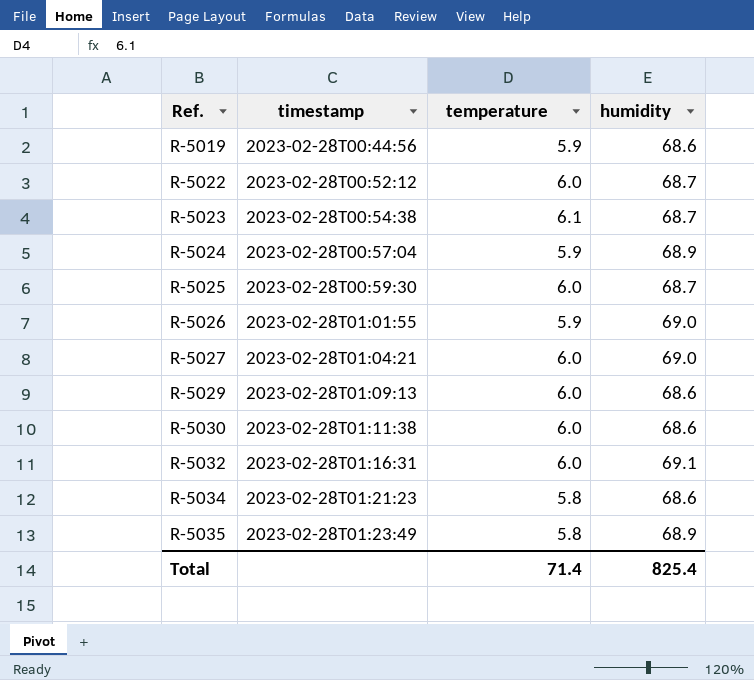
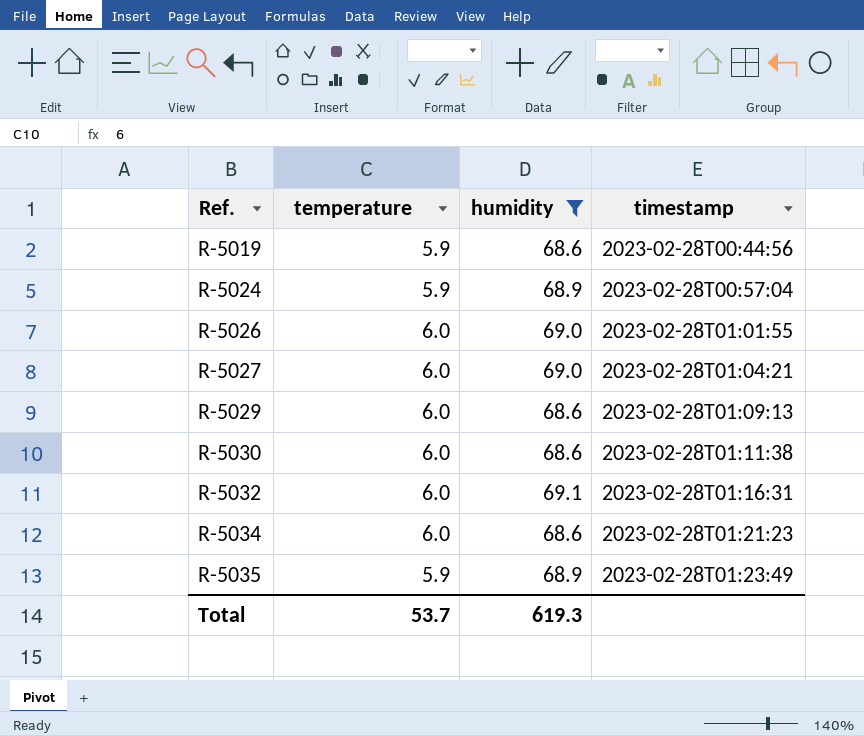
filter: none -> humidity != 68.7
column timestamp | position: 2 -> 4
R-5026 | temperature: 5.9 -> 6.0
R-5034 | temperature: 5.8 -> 6.0
R-5035 | temperature: 5.8 -> 5.9
Total | temperature: 71.4 -> 53.7
Total | humidity: 825.4 -> 619.3

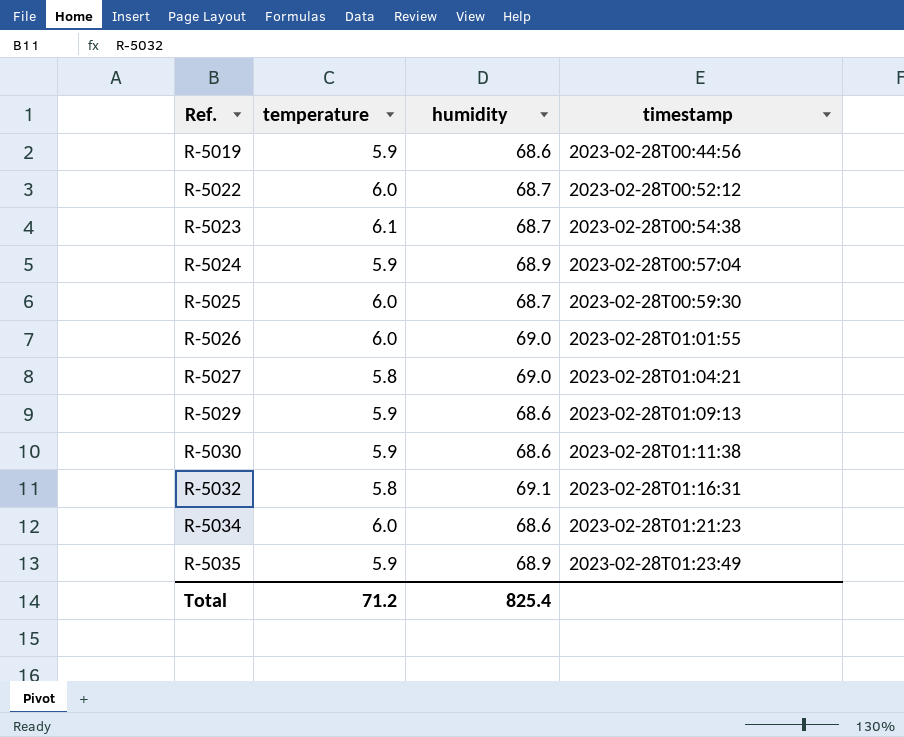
filter: humidity != 68.7 -> none
R-5027 | temperature: 6.0 -> 5.8
R-5029 | temperature: 6.0 -> 5.9
R-5030 | temperature: 6.0 -> 5.9
R-5032 | temperature: 6.0 -> 5.8
Total | temperature: 53.7 -> 71.2
Total | humidity: 619.3 -> 825.4

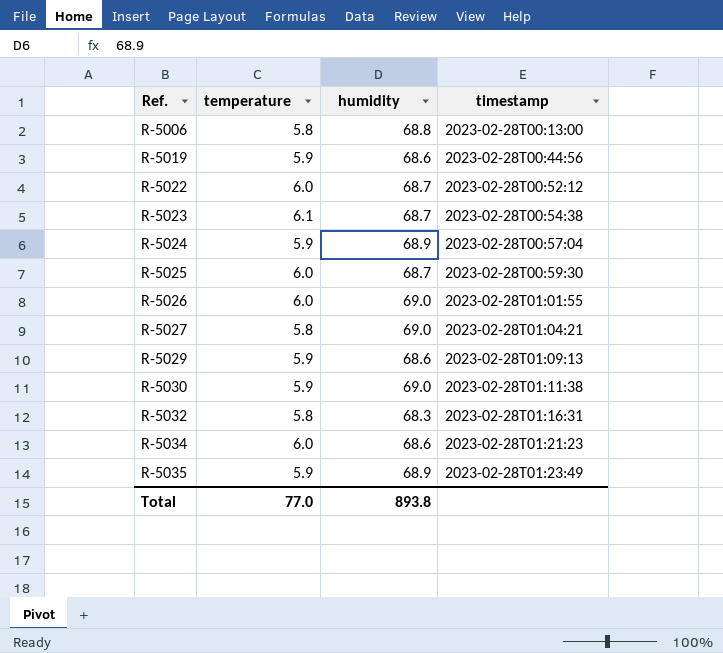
row R-5006: none -> 5.8 | 68.8 | 2023-02-28T00:13:00
R-5030 | humidity: 68.6 -> 69.0
R-5032 | humidity: 69.1 -> 68.3
Total | temperature: 71.2 -> 77.0
Total | humidity: 825.4 -> 893.8

